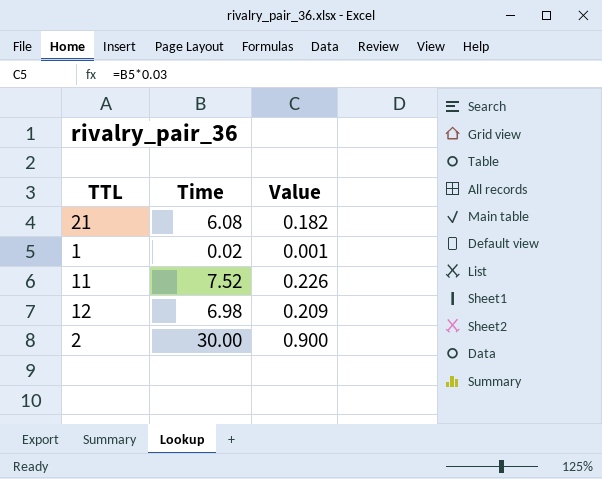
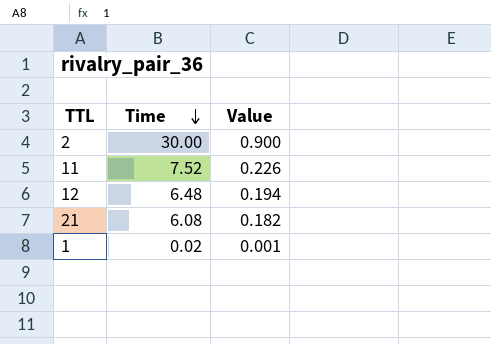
row order: none -> Time descending
12 | Time: 6.98 -> 6.48
12 | Value: 0.209 -> 0.194

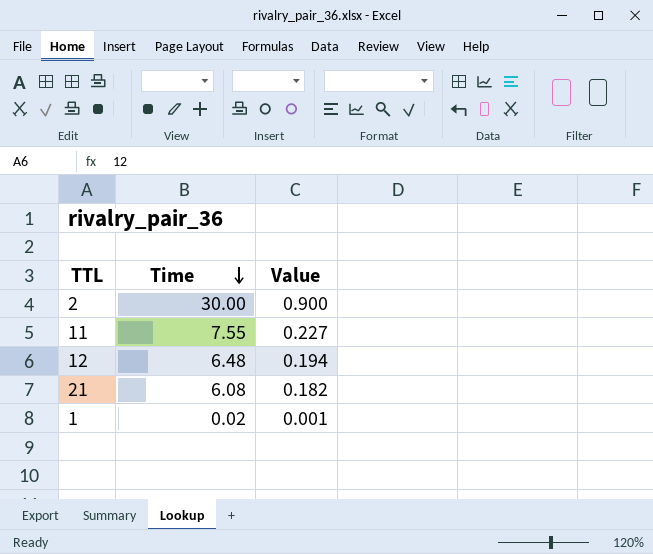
11 | Time: 7.52 -> 7.55
11 | Value: 0.226 -> 0.227

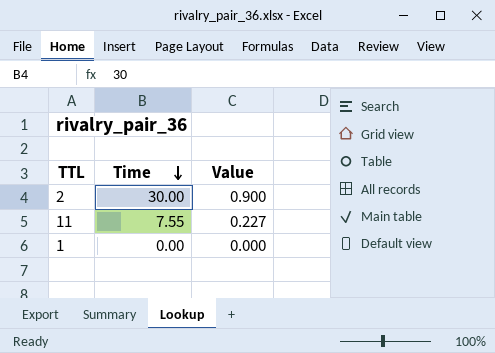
row 12: 6.48 | 0.194 -> none
row 21: 6.08 | 0.182 -> none
1 | Time: 0.02 -> 0.00
1 | Value: 0.001 -> 0.000

